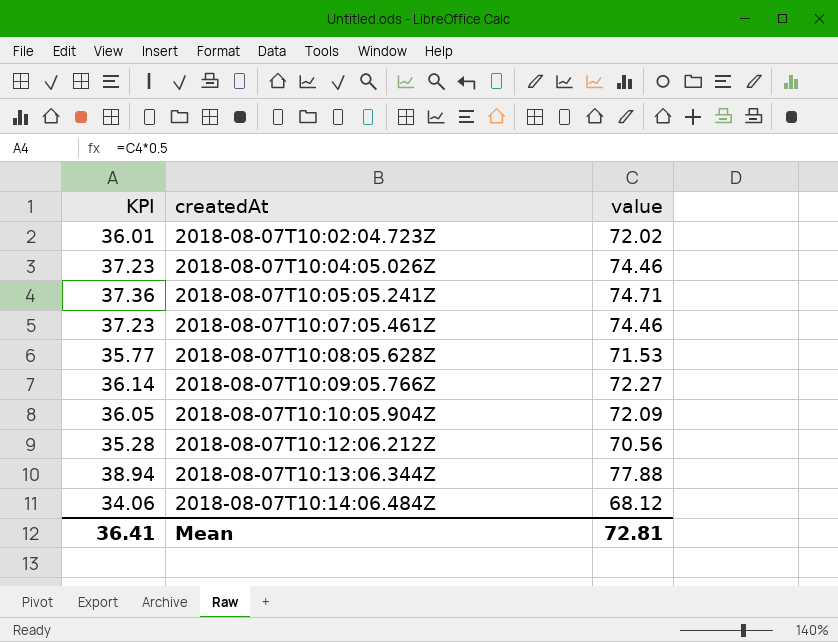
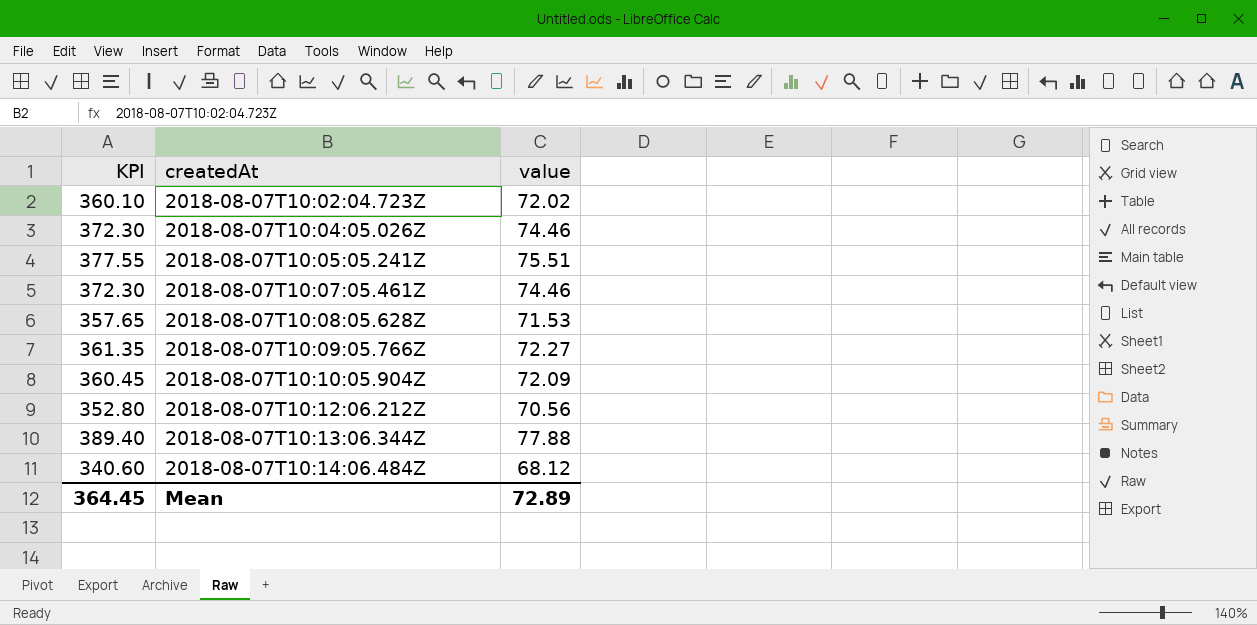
column KPI | formula: [value] * 0.5 -> [value] * 5
2018-08-07T10:05:05.241Z | value: 74.71 -> 75.51
Mean | KPI: 36.41 -> 364.45
Mean | value: 72.81 -> 72.89

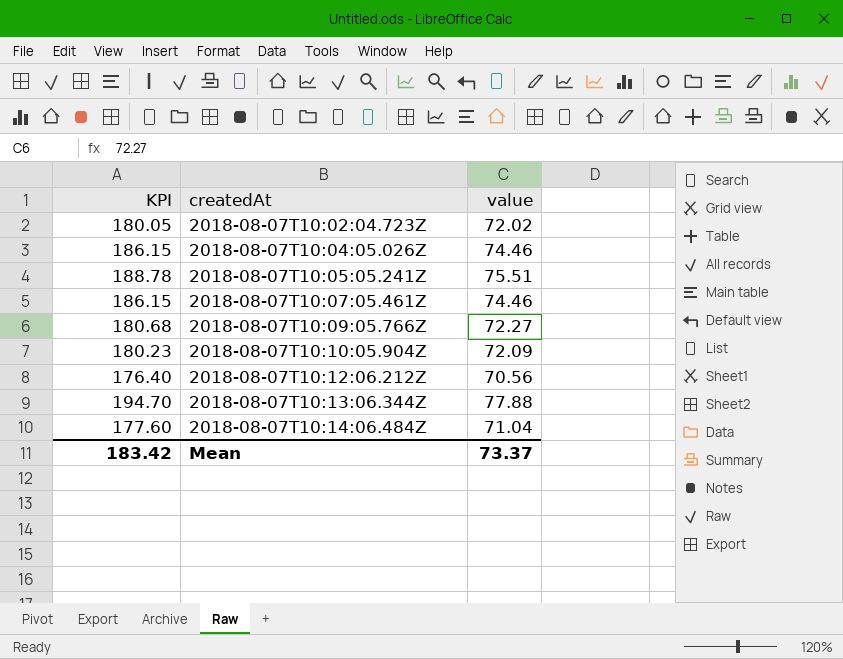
column KPI | formula: [value] * 5 -> [value] * 2.5
row 2018-08-07T10:08:05.628Z: 357.65 | 71.53 -> none
2018-08-07T10:14:06.484Z | value: 68.12 -> 71.04
Mean | KPI: 364.45 -> 183.42
Mean | value: 72.89 -> 73.37

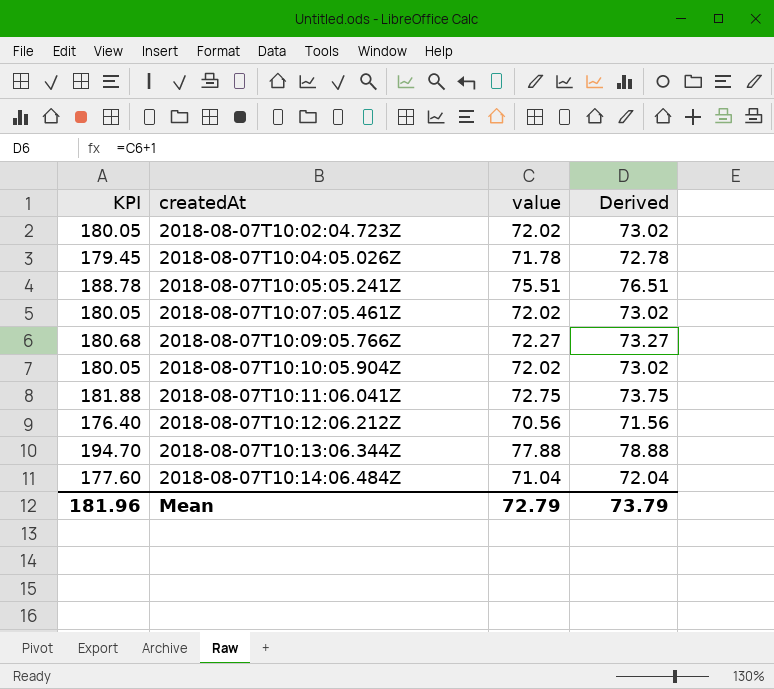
column Derived | formula: none -> [value] + 1
2018-08-07T10:04:05.026Z | KPI: 186.15 -> 179.45
2018-08-07T10:04:05.026Z | value: 74.46 -> 71.78
2018-08-07T10:07:05.461Z | KPI: 186.15 -> 180.05
2018-08-07T10:07:05.461Z | value: 74.46 -> 72.02
2018-08-07T10:10:05.904Z | KPI: 180.23 -> 180.05
2018-08-07T10:10:05.904Z | value: 72.09 -> 72.02
row 2018-08-07T10:11:06.041Z: none -> 181.88 | 72.75 | 73.75
Mean | KPI: 183.42 -> 181.96
Mean | value: 73.37 -> 72.79

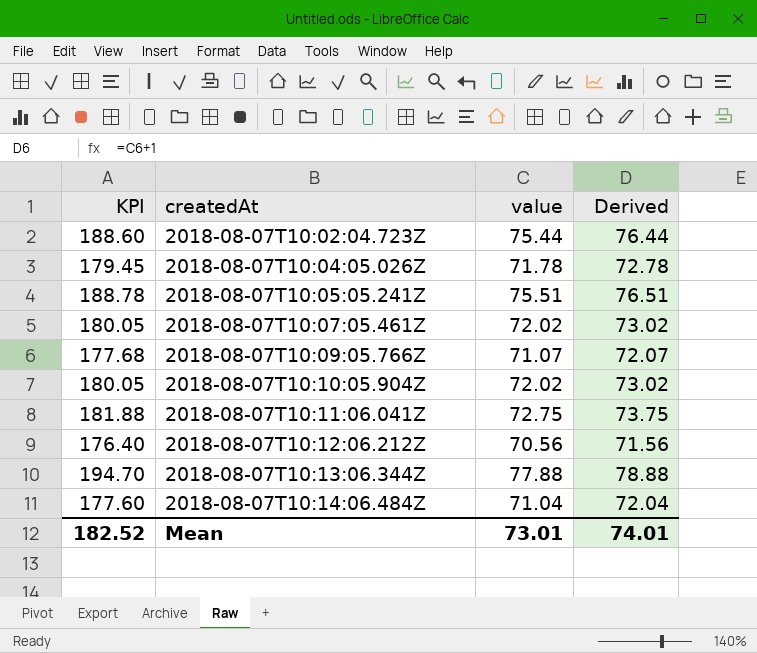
2018-08-07T10:02:04.723Z | KPI: 180.05 -> 188.60
2018-08-07T10:02:04.723Z | value: 72.02 -> 75.44
2018-08-07T10:02:04.723Z | Derived: 73.02 -> 76.44
2018-08-07T10:09:05.766Z | KPI: 180.68 -> 177.68
2018-08-07T10:09:05.766Z | value: 72.27 -> 71.07
2018-08-07T10:09:05.766Z | Derived: 73.27 -> 72.07
Mean | KPI: 181.96 -> 182.52
Mean | value: 72.79 -> 73.01
Mean | Derived: 73.79 -> 74.01

